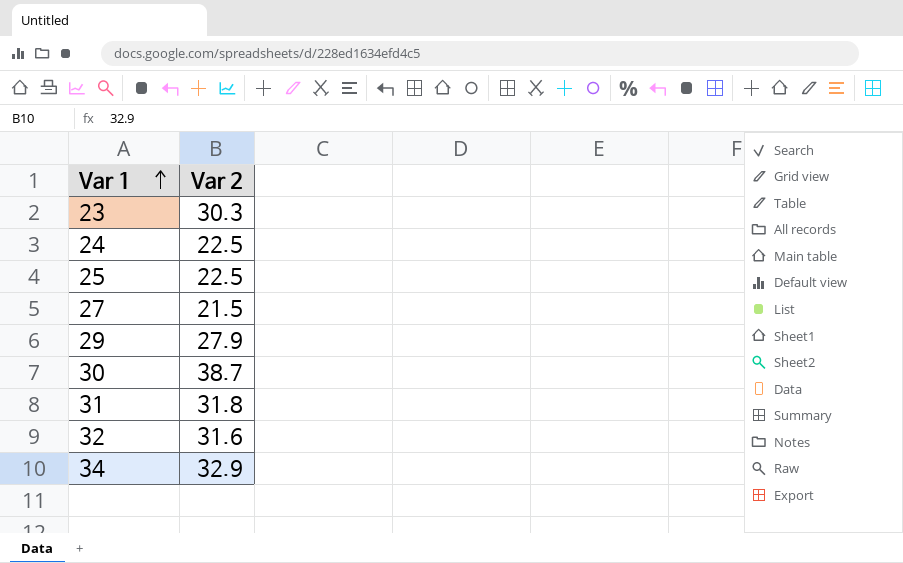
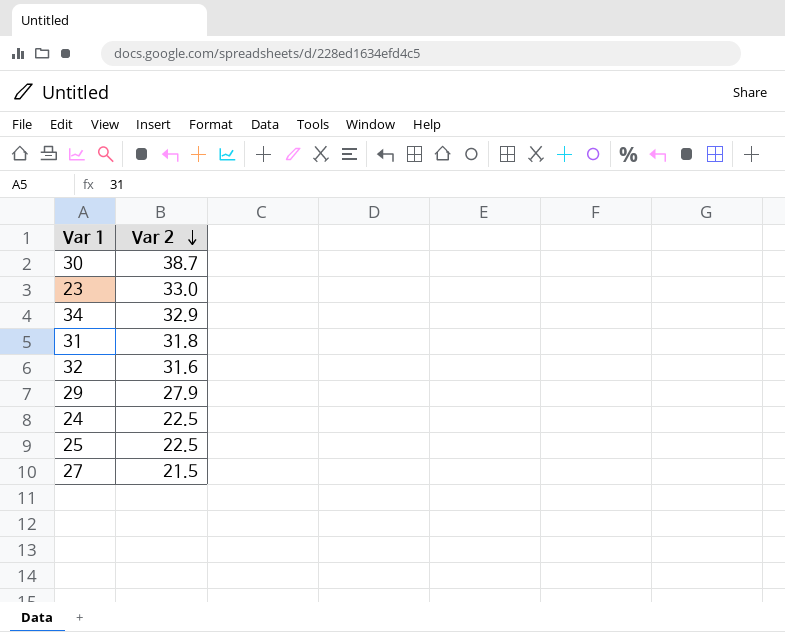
row order: Var 1 ascending -> Var 2 descending
23 | Var 2: 30.3 -> 33.0

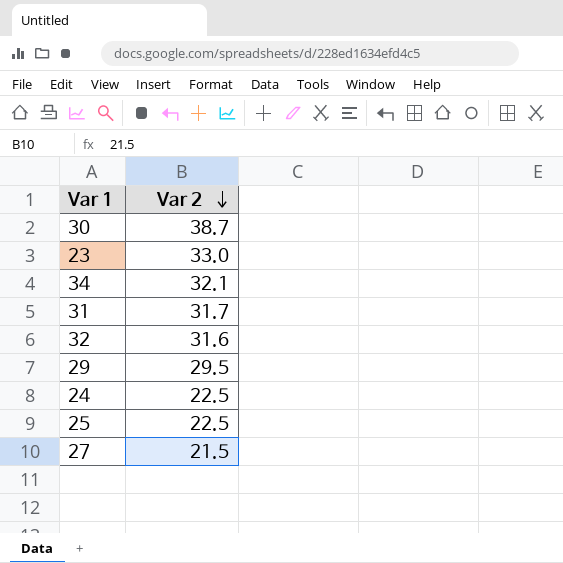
34 | Var 2: 32.9 -> 32.1
31 | Var 2: 31.8 -> 31.7
29 | Var 2: 27.9 -> 29.5

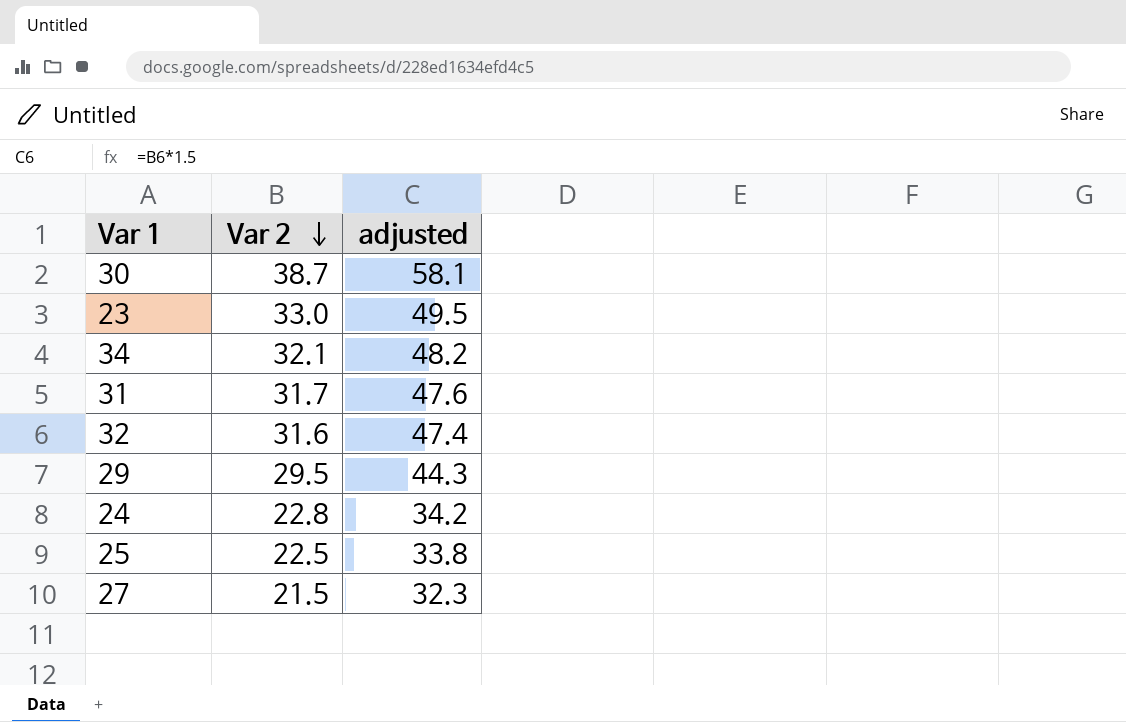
column adjusted | formula: none -> [Var 2] * 1.5
24 | Var 2: 22.5 -> 22.8

